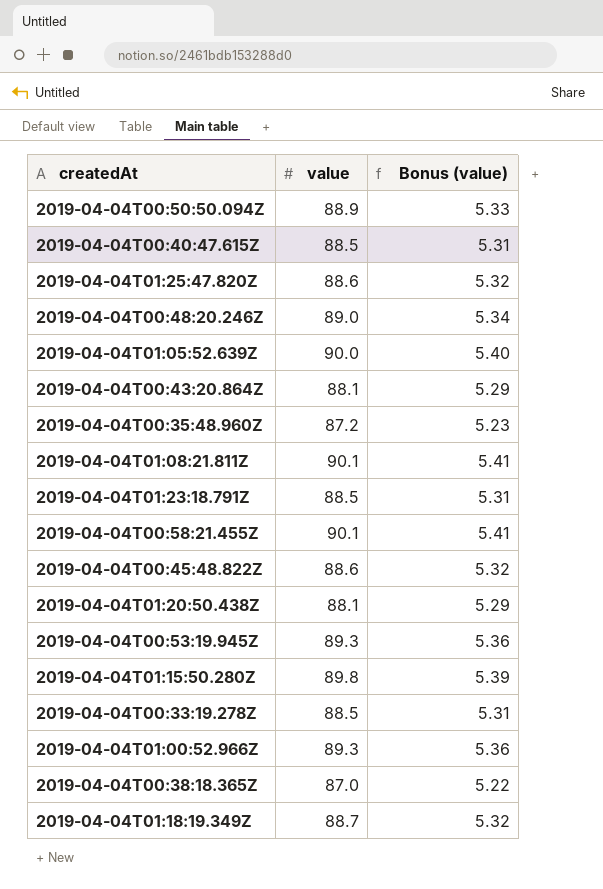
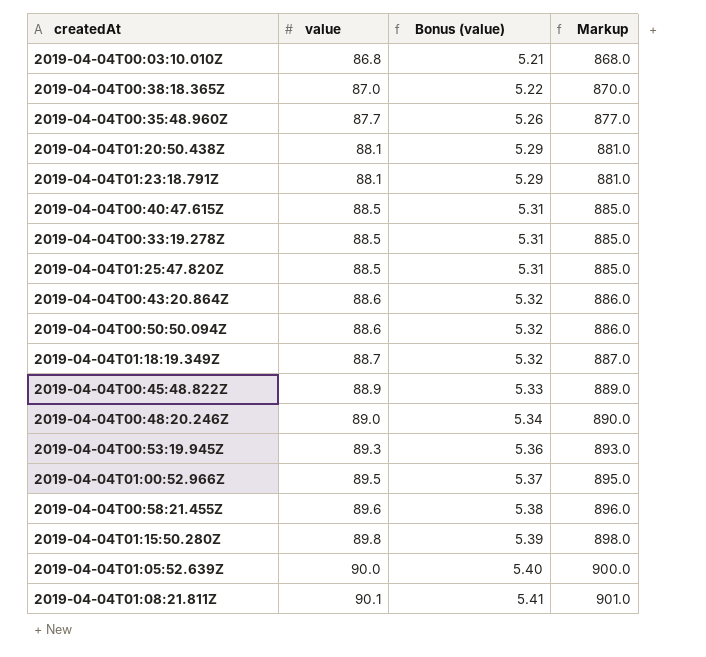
row order: none -> value ascending
column Markup | formula: none -> [value] * 10
row 2019-04-04T00:03:10.010Z: none -> 86.8 | 5.21 | 868.0
2019-04-04T00:35:48.960Z | value: 87.2 -> 87.7
2019-04-04T00:35:48.960Z | Bonus (value): 5.23 -> 5.26
2019-04-04T01:23:18.791Z | value: 88.5 -> 88.1
2019-04-04T01:23:18.791Z | Bonus (value): 5.31 -> 5.29
2019-04-04T01:25:47.820Z | value: 88.6 -> 88.5
2019-04-04T01:25:47.820Z | Bonus (value): 5.32 -> 5.31
2019-04-04T00:43:20.864Z | value: 88.1 -> 88.6
2019-04-04T00:43:20.864Z | Bonus (value): 5.29 -> 5.32
2019-04-04T00:50:50.094Z | value: 88.9 -> 88.6
2019-04-04T00:50:50.094Z | Bonus (value): 5.33 -> 5.32
2019-04-04T00:45:48.822Z | value: 88.6 -> 88.9
2019-04-04T00:45:48.822Z | Bonus (value): 5.32 -> 5.33
2019-04-04T01:00:52.966Z | value: 89.3 -> 89.5
2019-04-04T01:00:52.966Z | Bonus (value): 5.36 -> 5.37
2019-04-04T00:58:21.455Z | value: 90.1 -> 89.6
2019-04-04T00:58:21.455Z | Bonus (value): 5.41 -> 5.38

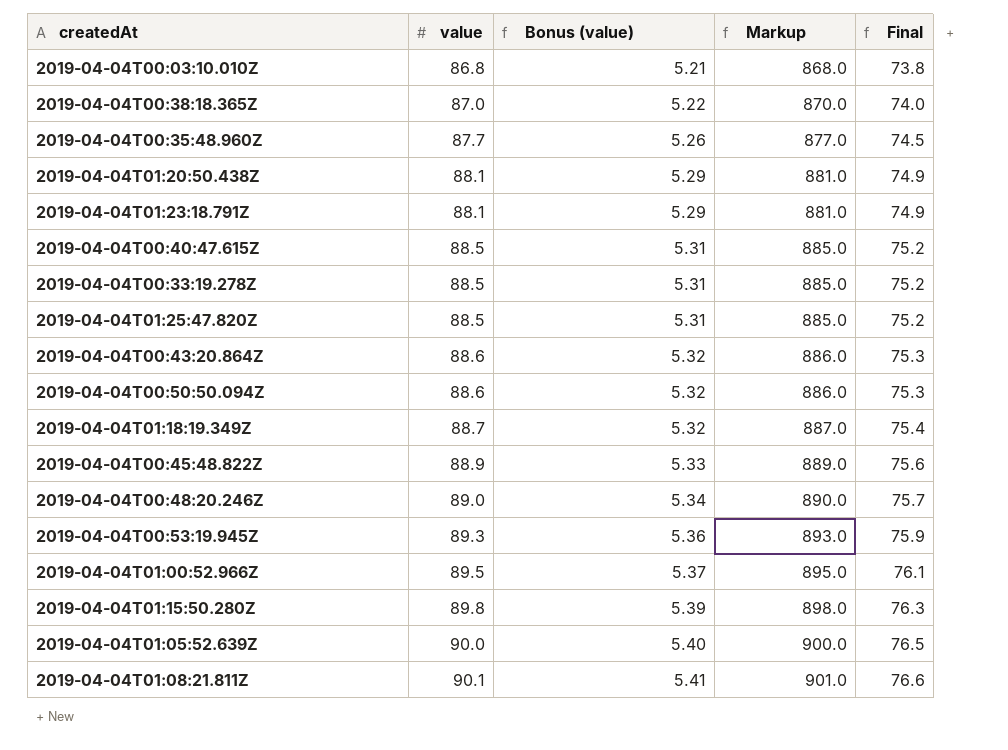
column Final | formula: none -> [value] * 0.85
row 2019-04-04T00:58:21.455Z: 89.6 | 5.38 | 896.0 -> none

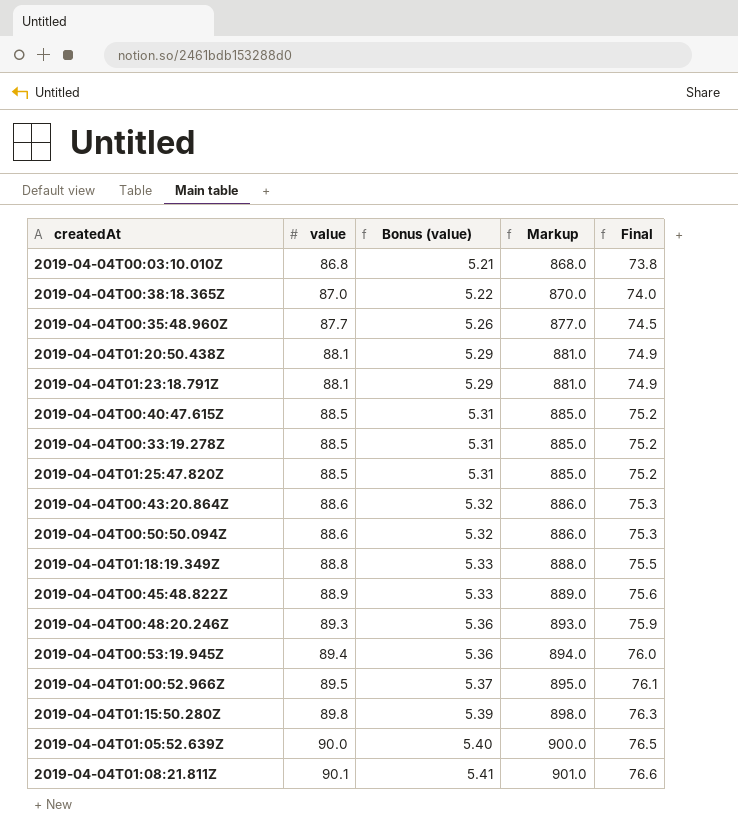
2019-04-04T01:18:19.349Z | value: 88.7 -> 88.8
2019-04-04T01:18:19.349Z | Bonus (value): 5.32 -> 5.33
2019-04-04T01:18:19.349Z | Markup: 887.0 -> 888.0
2019-04-04T01:18:19.349Z | Final: 75.4 -> 75.5
2019-04-04T00:48:20.246Z | value: 89.0 -> 89.3
2019-04-04T00:48:20.246Z | Bonus (value): 5.34 -> 5.36
2019-04-04T00:48:20.246Z | Markup: 890.0 -> 893.0
2019-04-04T00:48:20.246Z | Final: 75.7 -> 75.9
2019-04-04T00:53:19.945Z | value: 89.3 -> 89.4
2019-04-04T00:53:19.945Z | Markup: 893.0 -> 894.0
2019-04-04T00:53:19.945Z | Final: 75.9 -> 76.0

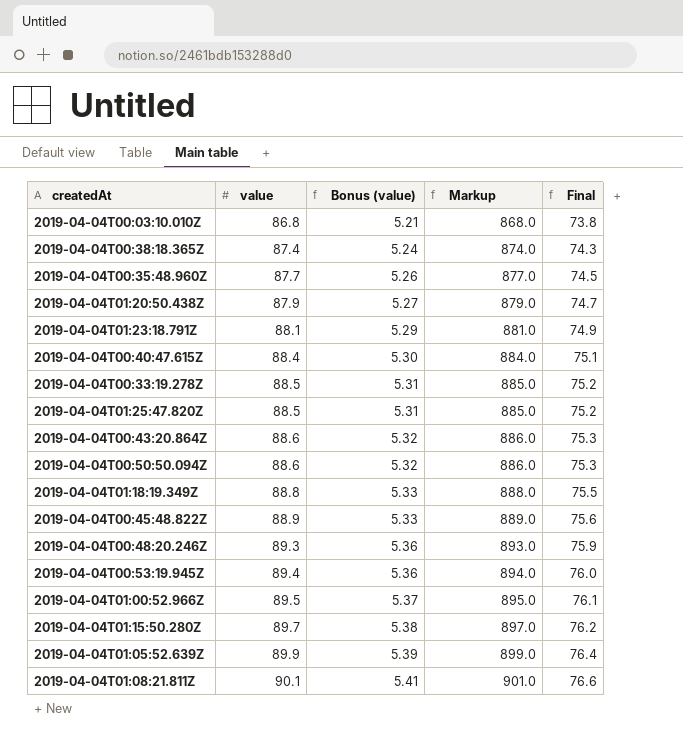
2019-04-04T00:38:18.365Z | value: 87.0 -> 87.4
2019-04-04T00:38:18.365Z | Bonus (value): 5.22 -> 5.24
2019-04-04T00:38:18.365Z | Markup: 870.0 -> 874.0
2019-04-04T00:38:18.365Z | Final: 74.0 -> 74.3
2019-04-04T01:20:50.438Z | value: 88.1 -> 87.9
2019-04-04T01:20:50.438Z | Bonus (value): 5.29 -> 5.27
2019-04-04T01:20:50.438Z | Markup: 881.0 -> 879.0
2019-04-04T01:20:50.438Z | Final: 74.9 -> 74.7
2019-04-04T00:40:47.615Z | value: 88.5 -> 88.4
2019-04-04T00:40:47.615Z | Bonus (value): 5.31 -> 5.30
2019-04-04T00:40:47.615Z | Markup: 885.0 -> 884.0
2019-04-04T00:40:47.615Z | Final: 75.2 -> 75.1
2019-04-04T01:15:50.280Z | value: 89.8 -> 89.7
2019-04-04T01:15:50.280Z | Bonus (value): 5.39 -> 5.38
2019-04-04T01:15:50.280Z | Markup: 898.0 -> 897.0
2019-04-04T01:15:50.280Z | Final: 76.3 -> 76.2
2019-04-04T01:05:52.639Z | value: 90.0 -> 89.9
2019-04-04T01:05:52.639Z | Bonus (value): 5.40 -> 5.39
2019-04-04T01:05:52.639Z | Markup: 900.0 -> 899.0
2019-04-04T01:05:52.639Z | Final: 76.5 -> 76.4

